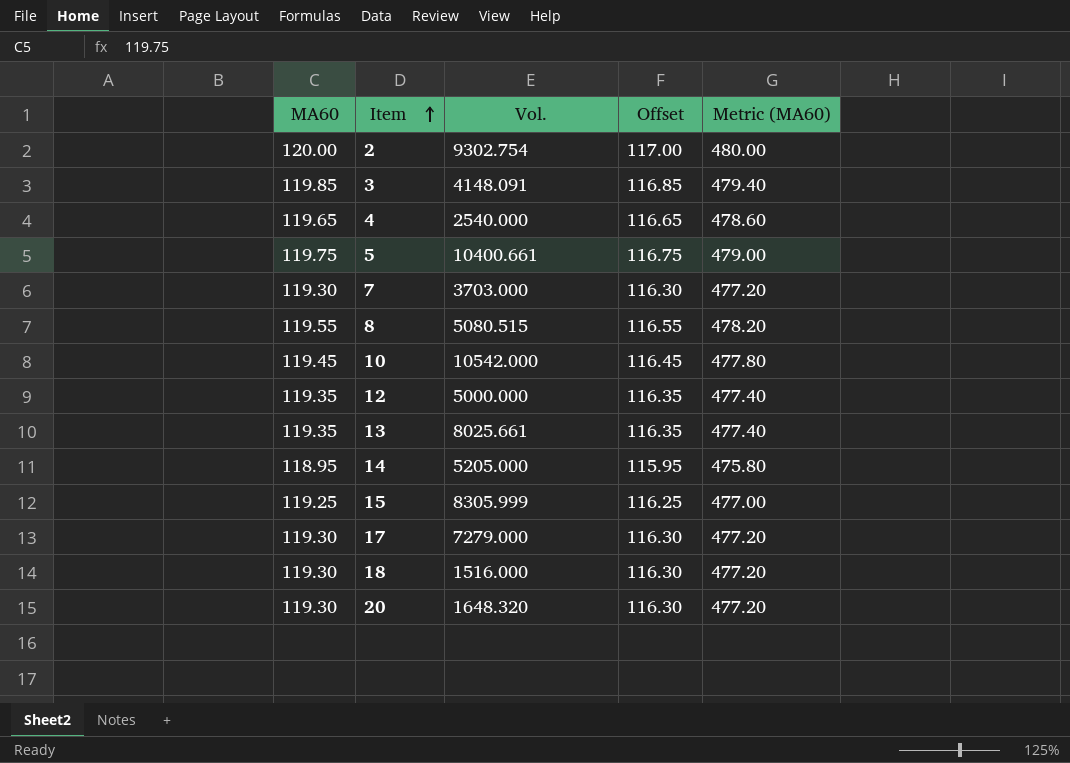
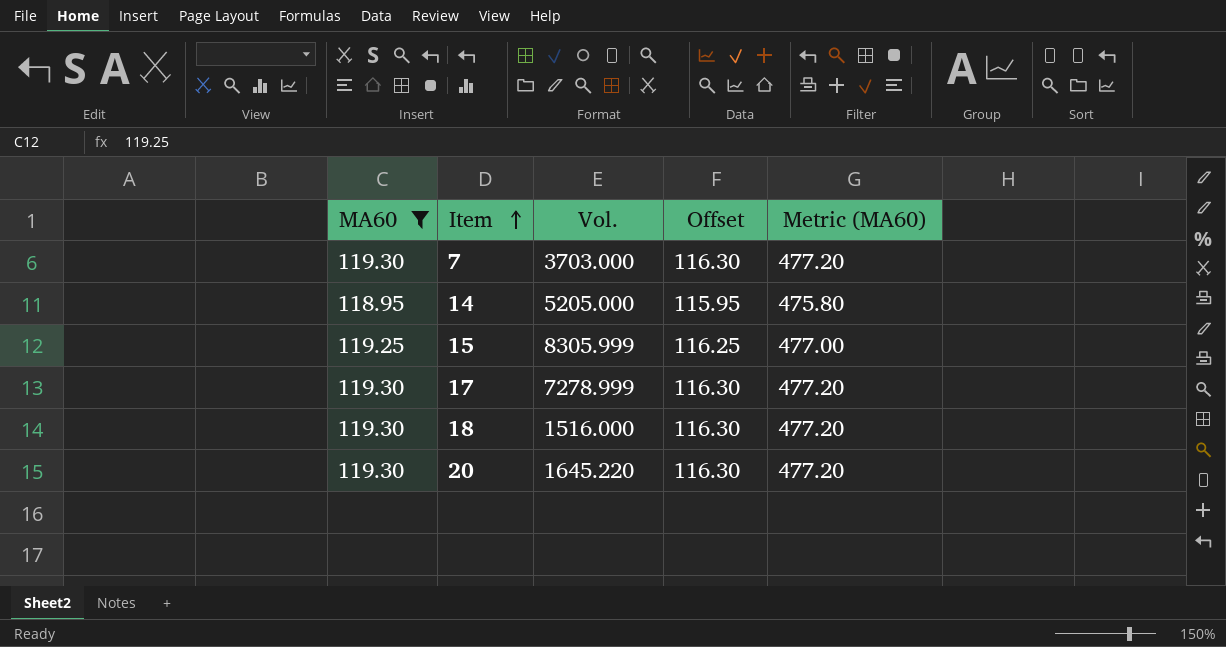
filter: none -> MA60 <= 119.30
17 | Vol.: 7279.000 -> 7278.999
20 | Vol.: 1648.320 -> 1645.220

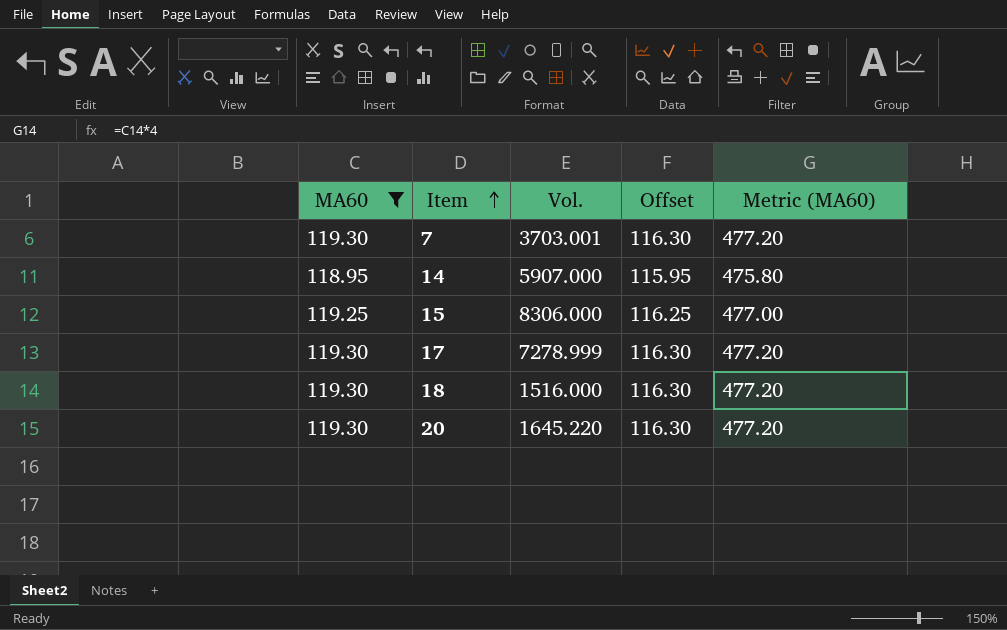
7 | Vol.: 3703.000 -> 3703.001
14 | Vol.: 5205.000 -> 5907.000
15 | Vol.: 8305.999 -> 8306.000

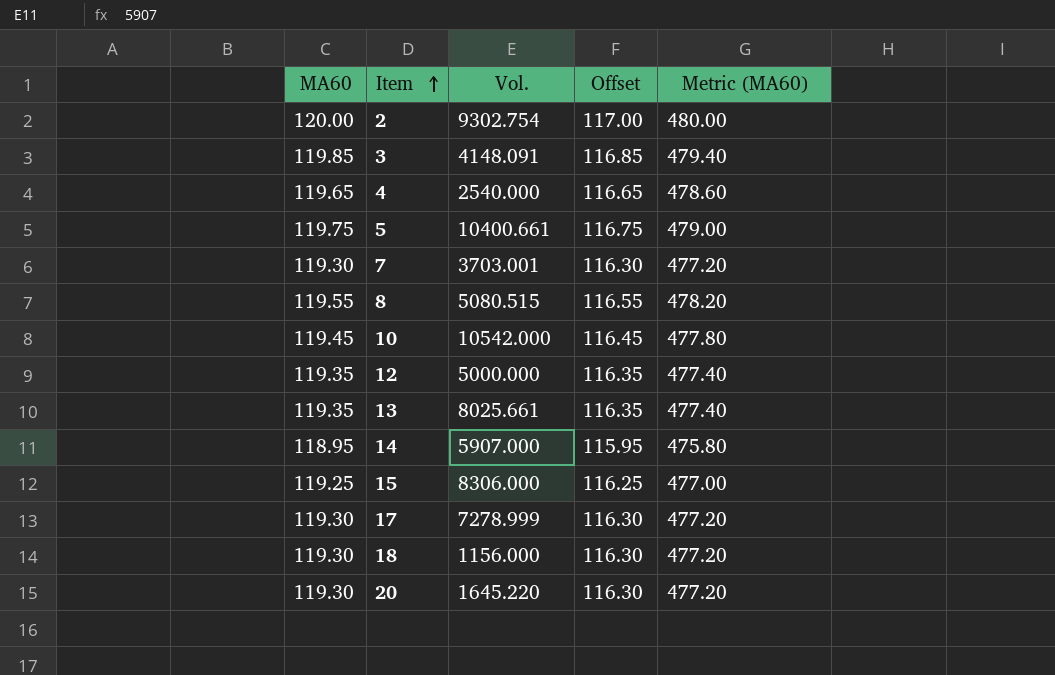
filter: MA60 <= 119.30 -> none
18 | Vol.: 1516.000 -> 1156.000

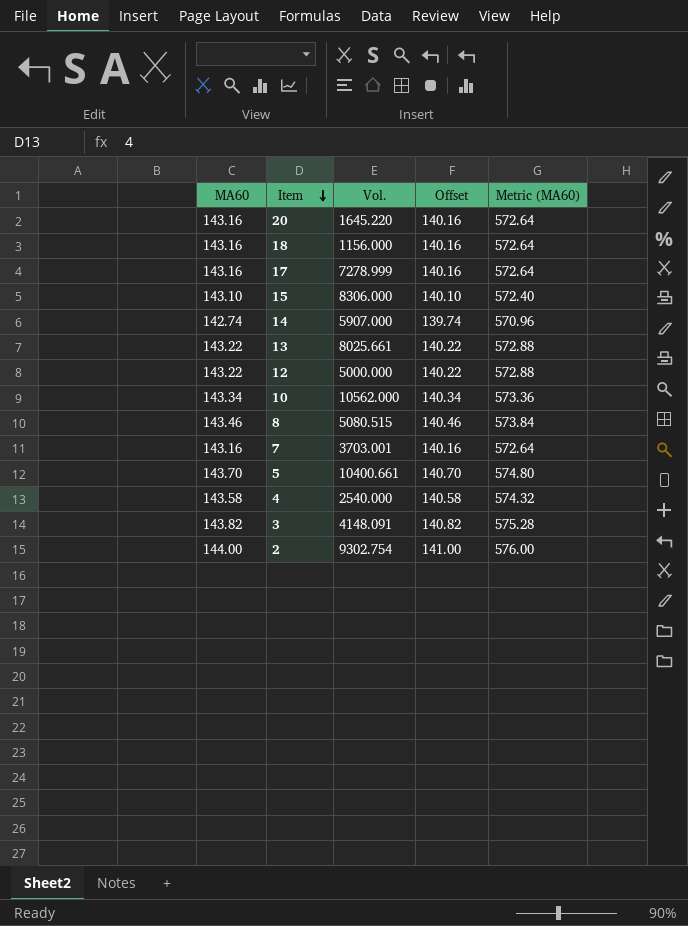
row order: Item ascending -> Item descending
20 | MA60: 119.30 -> 143.16
20 | Offset: 116.30 -> 140.16
20 | Metric (MA60): 477.20 -> 572.64
18 | MA60: 119.30 -> 143.16
18 | Offset: 116.30 -> 140.16
18 | Metric (MA60): 477.20 -> 572.64
17 | MA60: 119.30 -> 143.16
17 | Offset: 116.30 -> 140.16
17 | Metric (MA60): 477.20 -> 572.64
15 | MA60: 119.25 -> 143.10
15 | Offset: 116.25 -> 140.10
15 | Metric (MA60): 477.00 -> 572.40
14 | MA60: 118.95 -> 142.74
14 | Offset: 115.95 -> 139.74
14 | Metric (MA60): 475.80 -> 570.96
13 | MA60: 119.35 -> 143.22
13 | Offset: 116.35 -> 140.22
13 | Metric (MA60): 477.40 -> 572.88
12 | MA60: 119.35 -> 143.22
12 | Offset: 116.35 -> 140.22
12 | Metric (MA60): 477.40 -> 572.88
10 | MA60: 119.45 -> 143.34
10 | Vol.: 10542.000 -> 10562.000
10 | Offset: 116.45 -> 140.34
10 | Metric (MA60): 477.80 -> 573.36
8 | MA60: 119.55 -> 143.46
8 | Offset: 116.55 -> 140.46
8 | Metric (MA60): 478.20 -> 573.84
7 | MA60: 119.30 -> 143.16
7 | Offset: 116.30 -> 140.16
7 | Metric (MA60): 477.20 -> 572.64
5 | MA60: 119.75 -> 143.70
5 | Offset: 116.75 -> 140.70
5 | Metric (MA60): 479.00 -> 574.80
4 | MA60: 119.65 -> 143.58
4 | Offset: 116.65 -> 140.58
4 | Metric (MA60): 478.60 -> 574.32
3 | MA60: 119.85 -> 143.82
3 | Offset: 116.85 -> 140.82
3 | Metric (MA60): 479.40 -> 575.28
2 | MA60: 120.00 -> 144.00
2 | Offset: 117.00 -> 141.00
2 | Metric (MA60): 480.00 -> 576.00

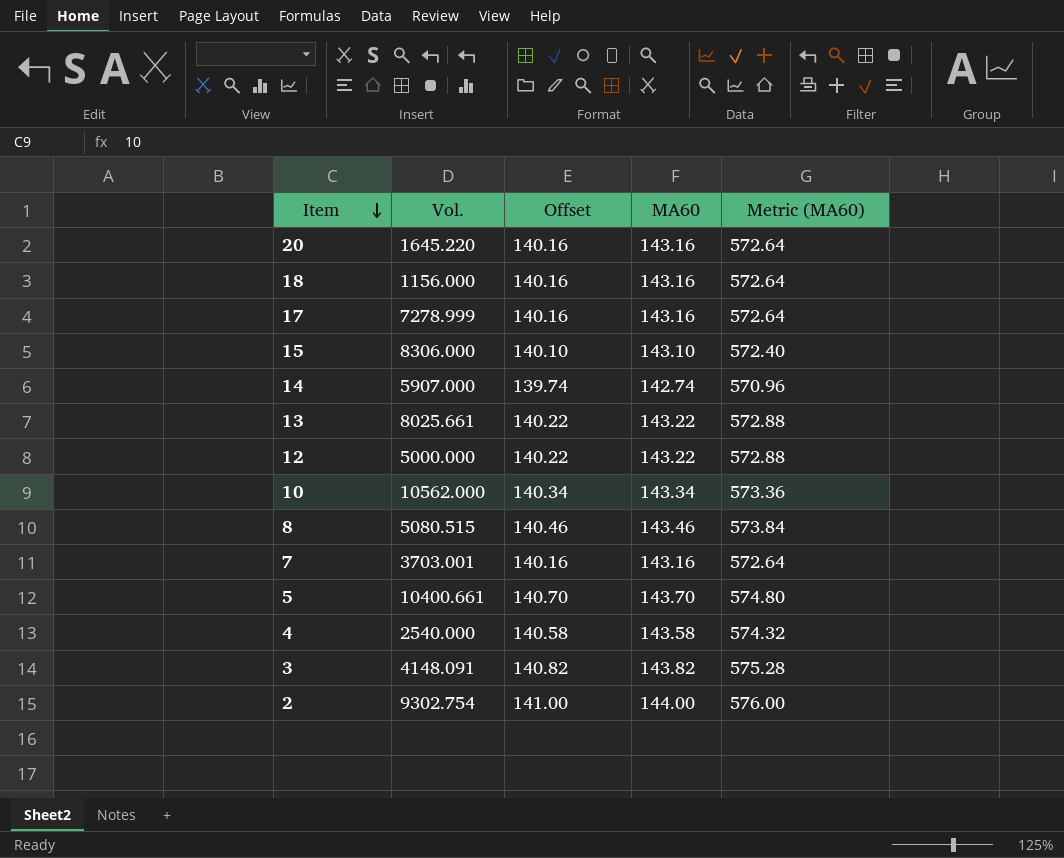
column MA60 | position: 1 -> 4

